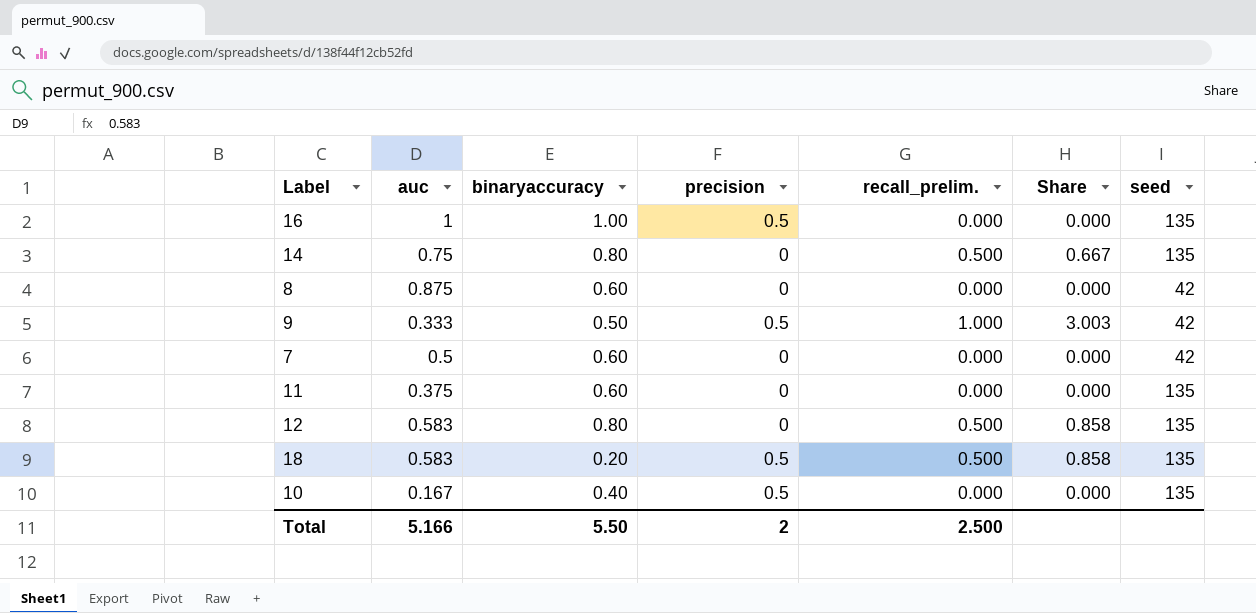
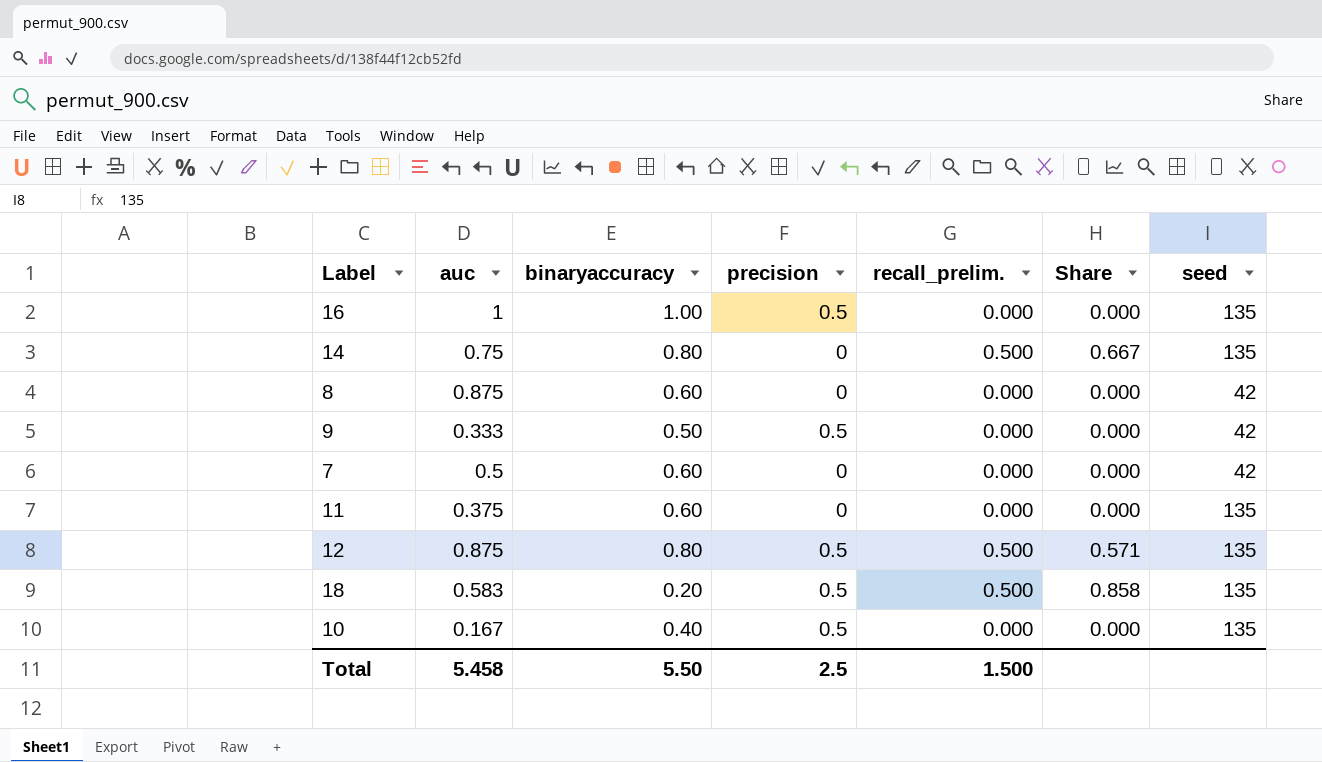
9 | recall_prelim.: 1.000 -> 0.000
9 | Share: 3.003 -> 0.000
12 | auc: 0.583 -> 0.875
12 | precision: 0 -> 0.5
12 | Share: 0.858 -> 0.571
Total | auc: 5.166 -> 5.458
Total | precision: 2 -> 2.5
Total | recall_prelim.: 2.500 -> 1.500

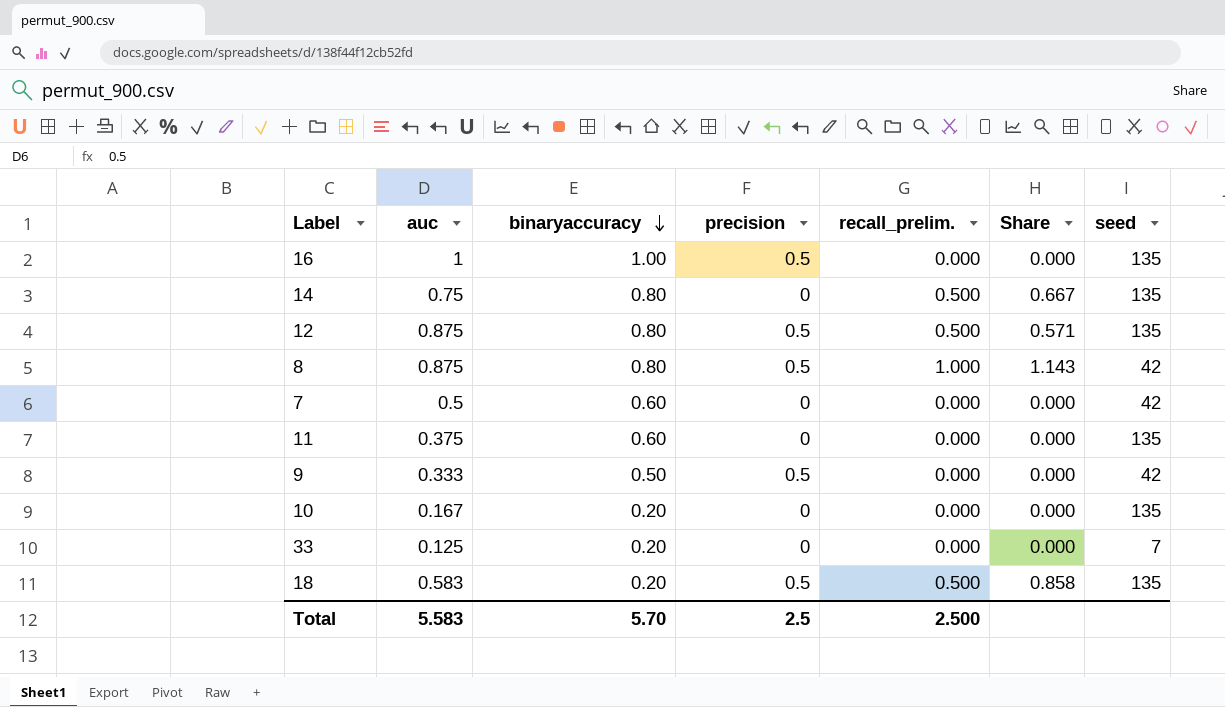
row order: none -> binaryaccuracy descending
8 | binaryaccuracy: 0.60 -> 0.80
8 | precision: 0 -> 0.5
8 | recall_prelim.: 0.000 -> 1.000
8 | Share: 0.000 -> 1.143
10 | binaryaccuracy: 0.40 -> 0.20
10 | precision: 0.5 -> 0
row 33: none -> 0.125 | 0.20 | 0 | 0.000 | 0.000 | 7
Total | auc: 5.458 -> 5.583
Total | binaryaccuracy: 5.50 -> 5.70
Total | recall_prelim.: 1.500 -> 2.500

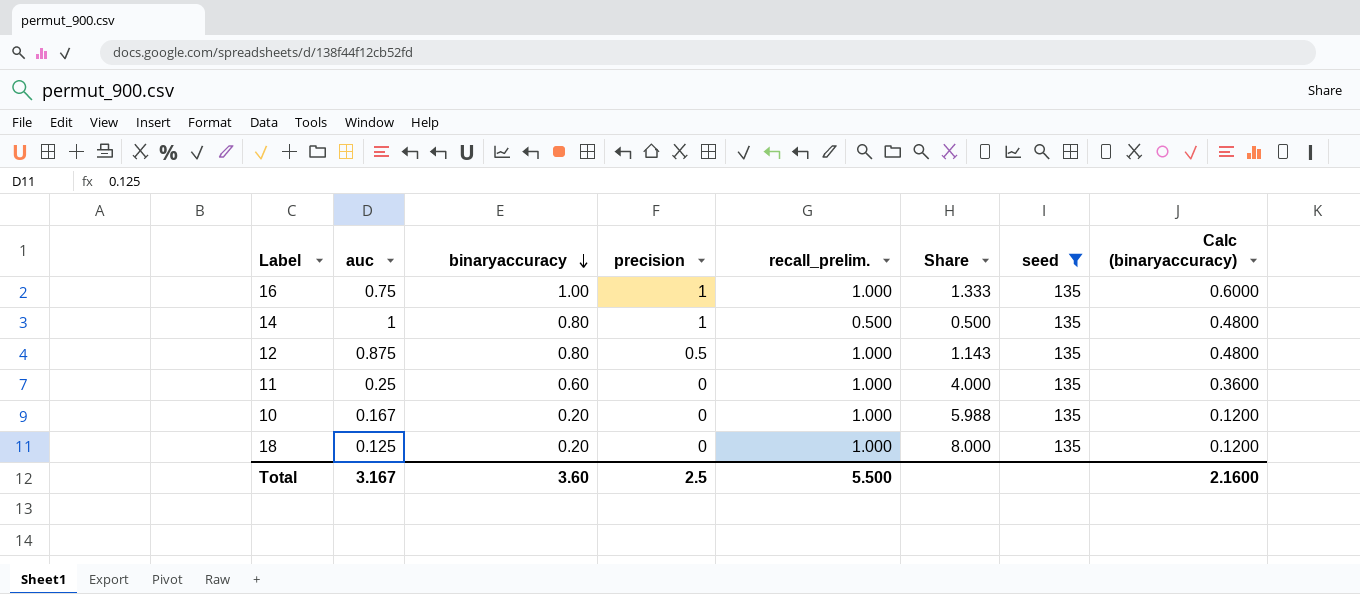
filter: none -> seed = 135
column Calc (binaryaccuracy) | formula: none -> [binaryaccuracy] * 0.6
16 | auc: 1 -> 0.75
16 | precision: 0.5 -> 1
16 | recall_prelim.: 0.000 -> 1.000
16 | Share: 0.000 -> 1.333
14 | auc: 0.75 -> 1
14 | precision: 0 -> 1
14 | Share: 0.667 -> 0.500
12 | recall_prelim.: 0.500 -> 1.000
12 | Share: 0.571 -> 1.143
11 | auc: 0.375 -> 0.25
11 | recall_prelim.: 0.000 -> 1.000
11 | Share: 0.000 -> 4.000
10 | recall_prelim.: 0.000 -> 1.000
10 | Share: 0.000 -> 5.988
18 | auc: 0.583 -> 0.125
18 | precision: 0.5 -> 0
18 | recall_prelim.: 0.500 -> 1.000
18 | Share: 0.858 -> 8.000
Total | auc: 5.583 -> 3.167
Total | binaryaccuracy: 5.70 -> 3.60
Total | recall_prelim.: 2.500 -> 5.500

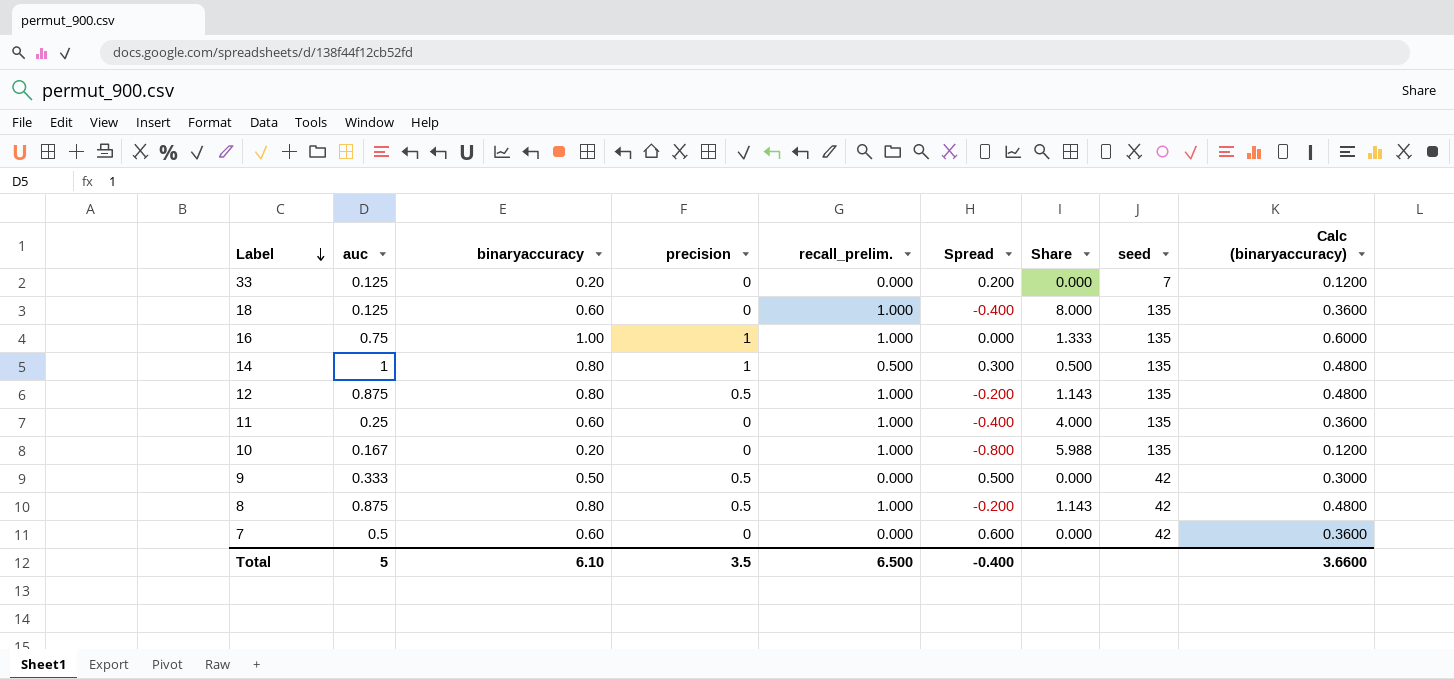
filter: seed = 135 -> none
row order: binaryaccuracy descending -> Label descending
column Spread | formula: none -> [binaryaccuracy] - [recall_prelim.]
18 | binaryaccuracy: 0.20 -> 0.60
18 | Calc (binaryaccuracy): 0.1200 -> 0.3600
Total | auc: 3.167 -> 5
Total | binaryaccuracy: 3.60 -> 6.10
Total | precision: 2.5 -> 3.5
Total | recall_prelim.: 5.500 -> 6.500
Total | Calc (binaryaccuracy): 2.1600 -> 3.6600

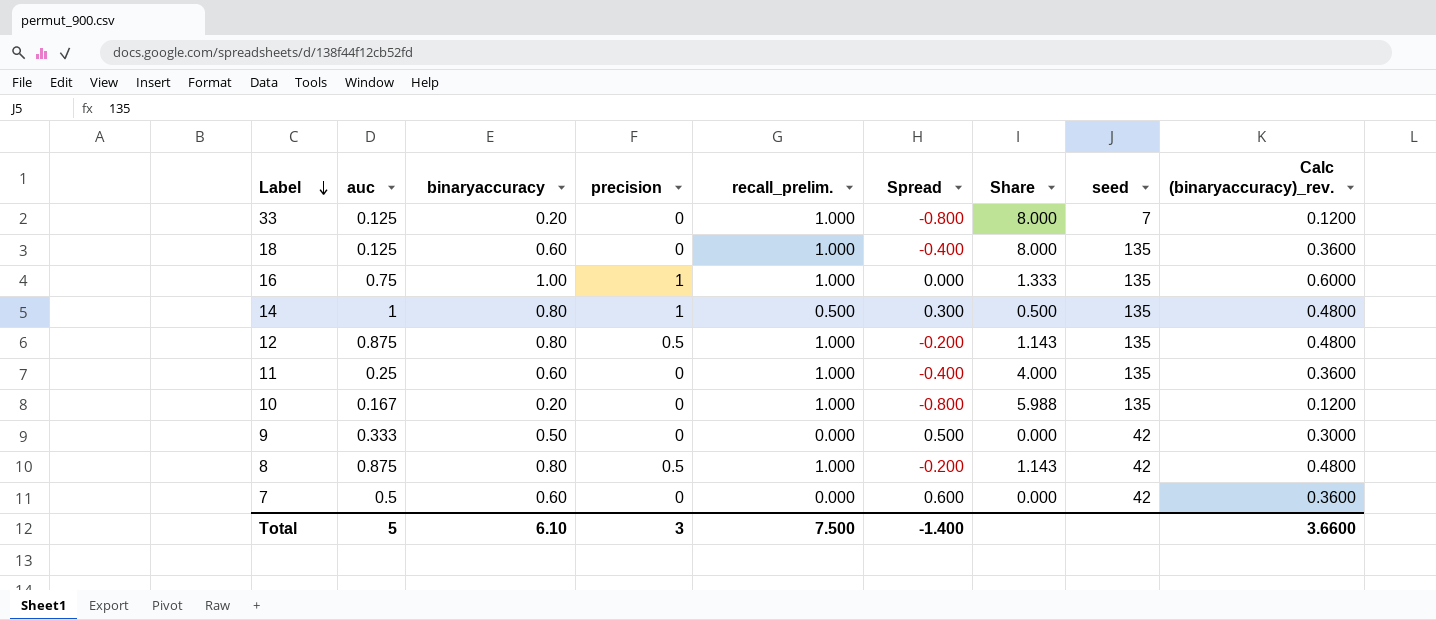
column name: Calc (binaryaccuracy) -> Calc (binaryaccuracy)_rev.
33 | recall_prelim.: 0.000 -> 1.000
33 | Spread: 0.200 -> -0.800
33 | Share: 0.000 -> 8.000
9 | precision: 0.5 -> 0
Total | precision: 3.5 -> 3
Total | recall_prelim.: 6.500 -> 7.500
Total | Spread: -0.400 -> -1.400

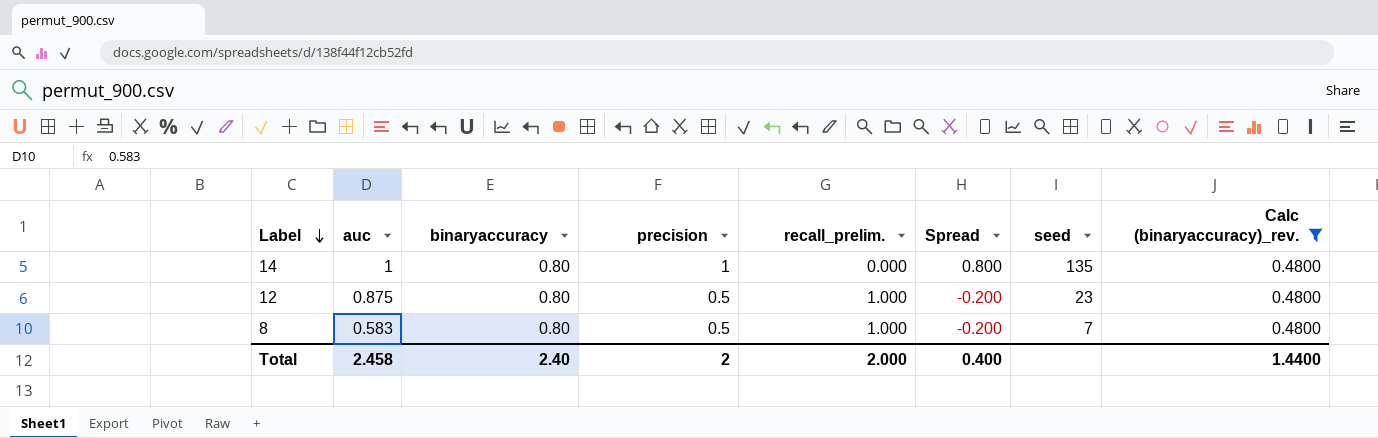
filter: none -> Calc (binaryaccuracy)_rev. = 0.4800
column Share | formula: [recall_prelim.] / [auc] -> none
14 | recall_prelim.: 0.500 -> 0.000
14 | Spread: 0.300 -> 0.800
12 | seed: 135 -> 23
8 | auc: 0.875 -> 0.583
8 | seed: 42 -> 7
Total | auc: 5 -> 2.458
Total | binaryaccuracy: 6.10 -> 2.40
Total | precision: 3 -> 2
Total | recall_prelim.: 7.500 -> 2.000
Total | Spread: -1.400 -> 0.400
Total | Calc (binaryaccuracy)_rev.: 3.6600 -> 1.4400

